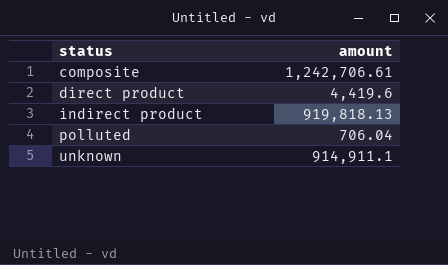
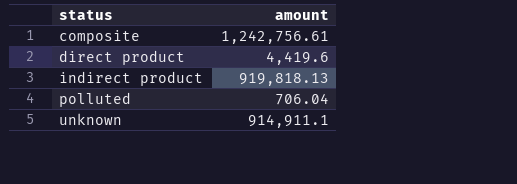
composite | amount: 1,242,706.61 -> 1,242,756.61

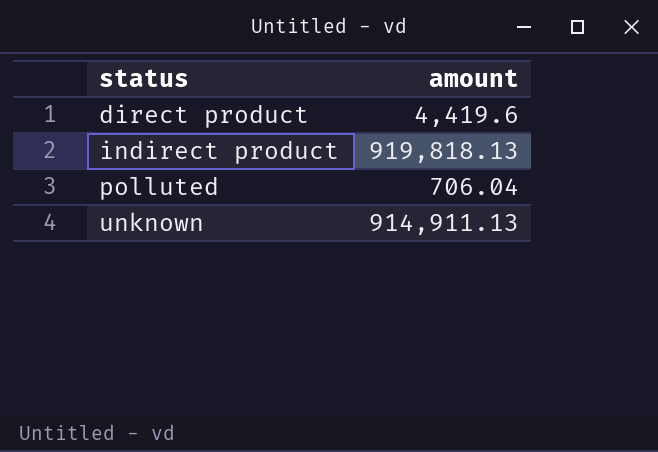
row composite: 1,242,756.61 -> none
unknown | amount: 914,911.1 -> 914,911.13

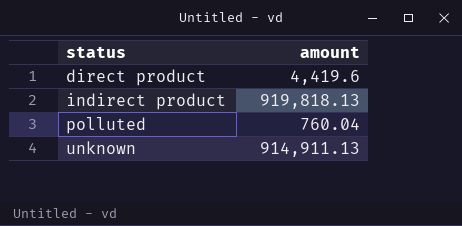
polluted | amount: 706.04 -> 760.04

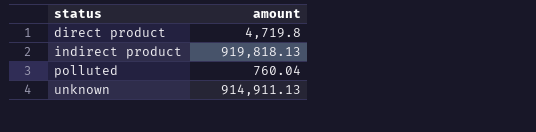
direct product | amount: 4,419.6 -> 4,719.8

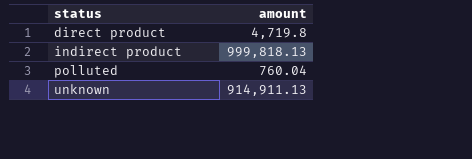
indirect product | amount: 919,818.13 -> 999,818.13

